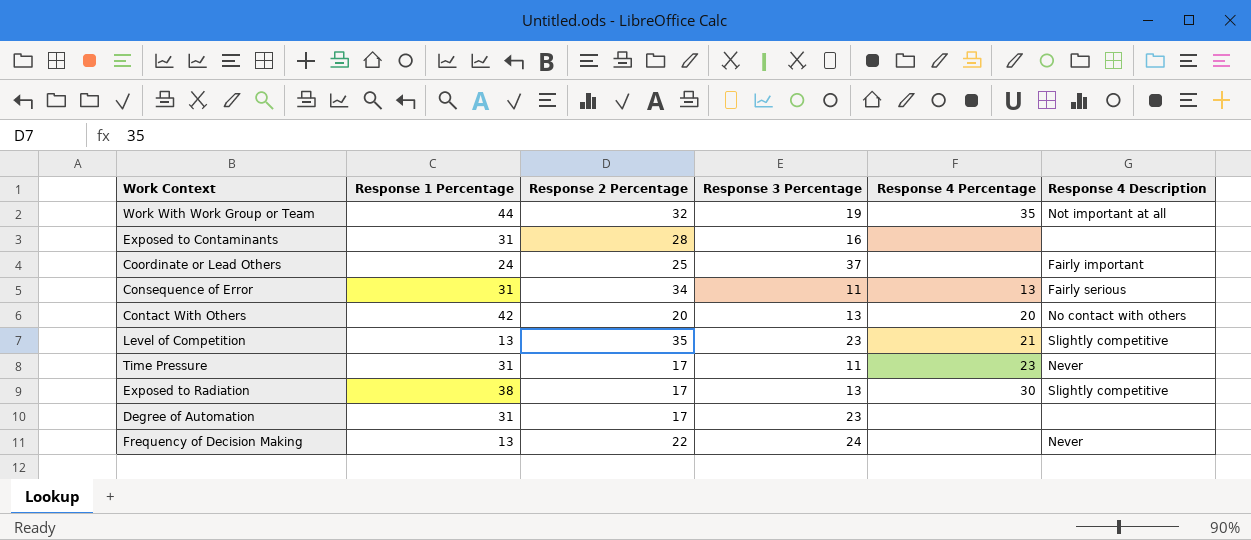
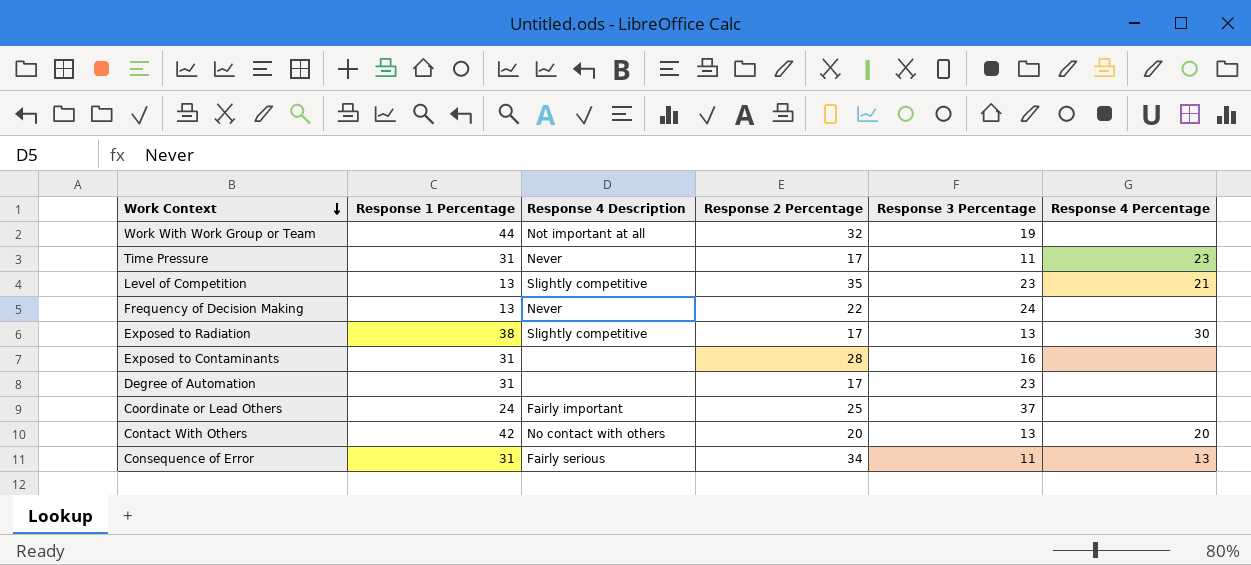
row order: none -> Work Context descending
column Response 4 Description | position: 6 -> 3
Work With Work Group or Team | Response 4 Percentage: 35 -> none

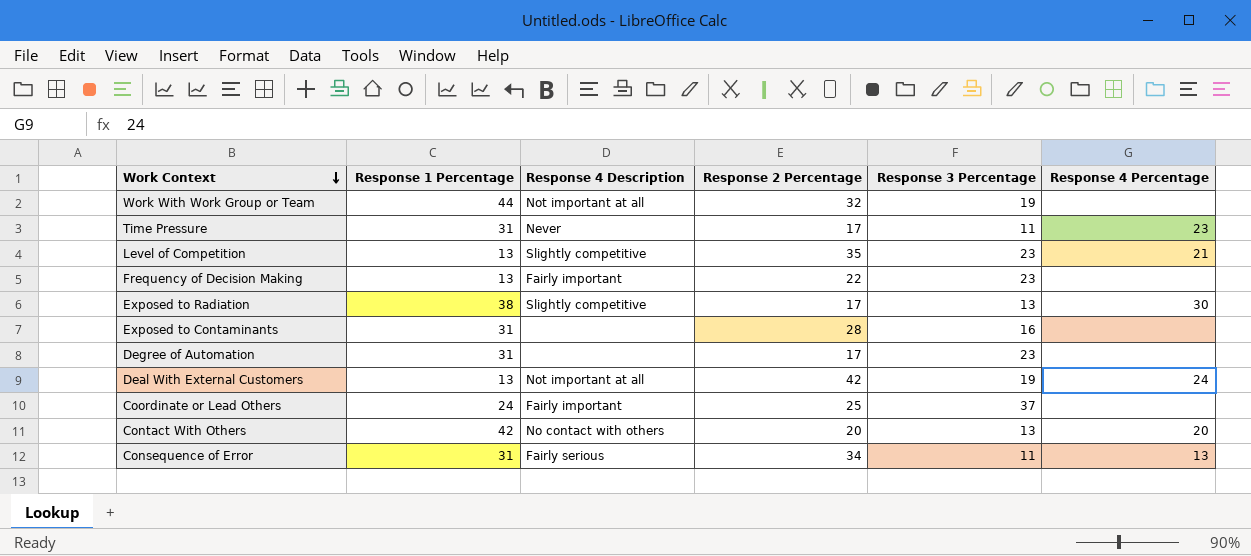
Frequency of Decision Making | Response 4 Description: Never -> Fairly important
Frequency of Decision Making | Response 3 Percentage: 24 -> 23
row Deal With External Customers: none -> 13 | Not important at all | 42 | 19 | 24

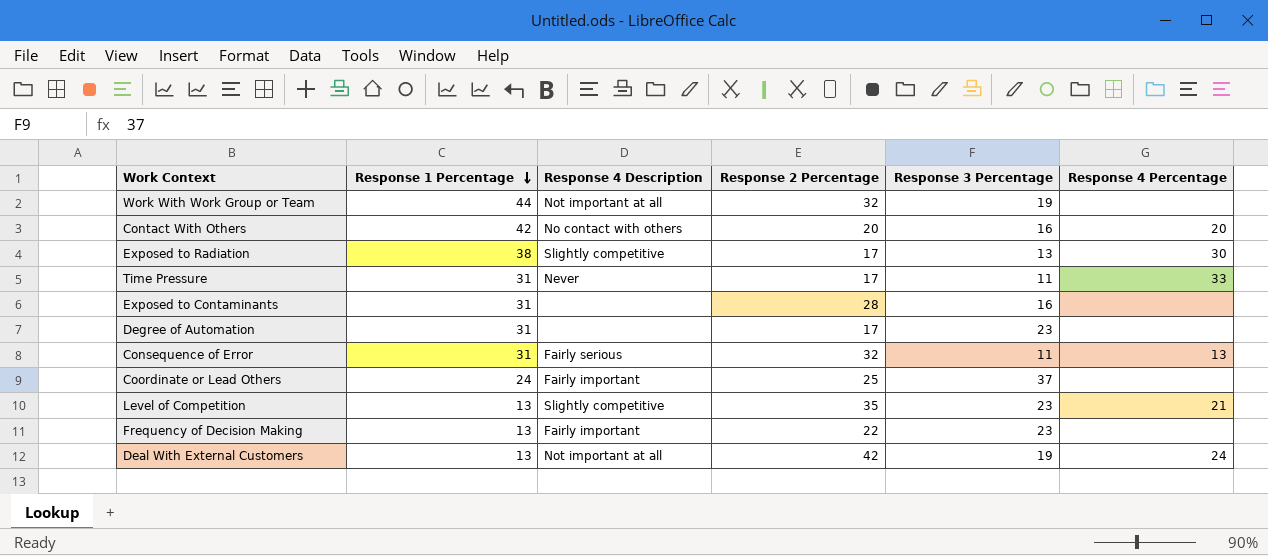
row order: Work Context descending -> Response 1 Percentage descending
Contact With Others | Response 3 Percentage: 13 -> 16
Time Pressure | Response 4 Percentage: 23 -> 33
Consequence of Error | Response 2 Percentage: 34 -> 32

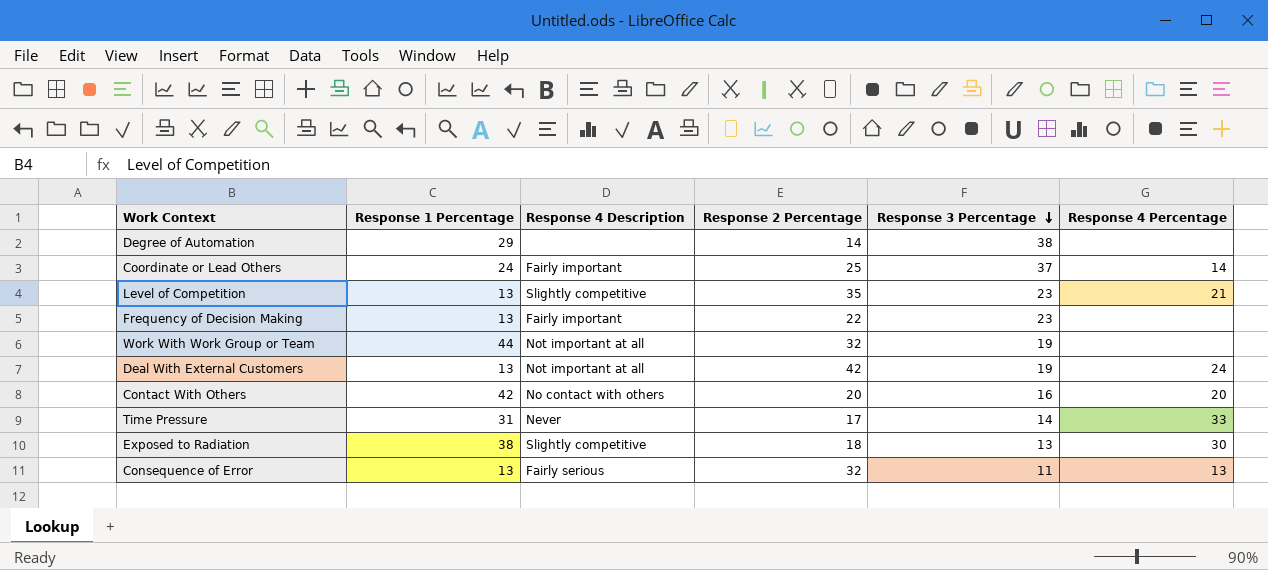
row order: Response 1 Percentage descending -> Response 3 Percentage descending
row Exposed to Contaminants: 31 | none | 28 | 16 | none -> none
Degree of Automation | Response 1 Percentage: 31 -> 29
Degree of Automation | Response 2 Percentage: 17 -> 14
Degree of Automation | Response 3 Percentage: 23 -> 38
Coordinate or Lead Others | Response 4 Percentage: none -> 14
Time Pressure | Response 3 Percentage: 11 -> 14
Exposed to Radiation | Response 2 Percentage: 17 -> 18
Consequence of Error | Response 1 Percentage: 31 -> 13

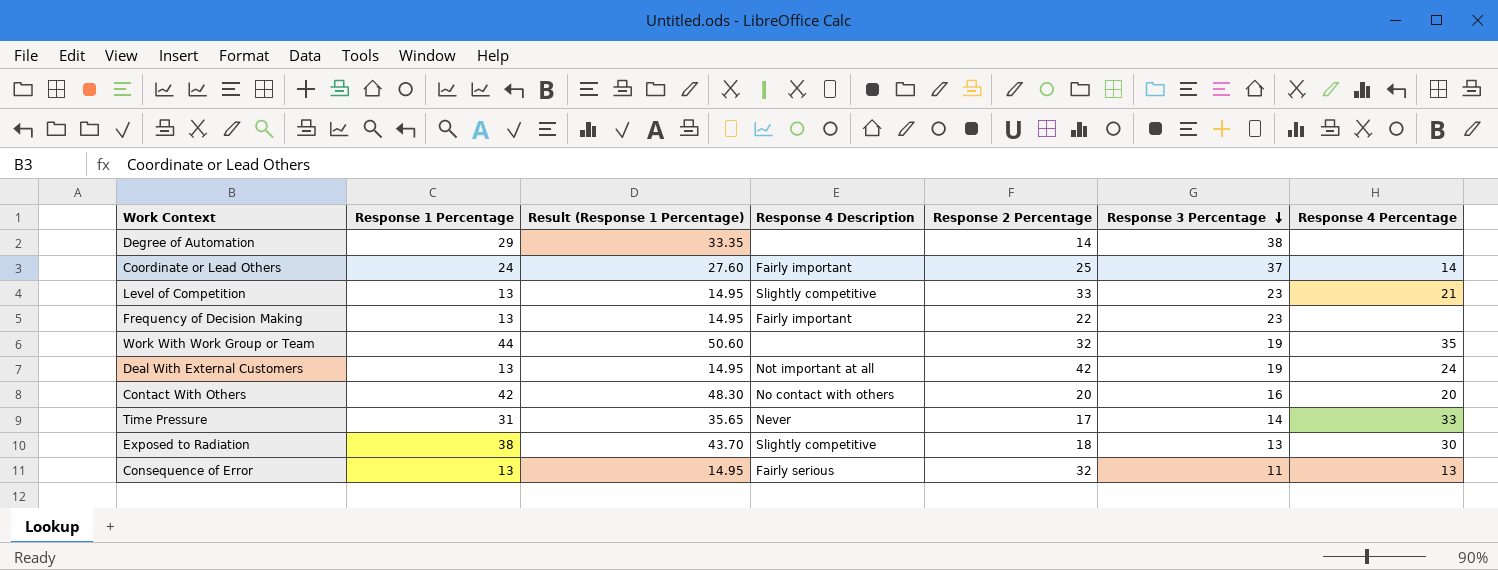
column Result (Response 1 Percentage) | formula: none -> [Response 1 Percentage] * 1.15
Level of Competition | Response 2 Percentage: 35 -> 33
Work With Work Group or Team | Response 4 Description: Not important at all -> none
Work With Work Group or Team | Response 4 Percentage: none -> 35

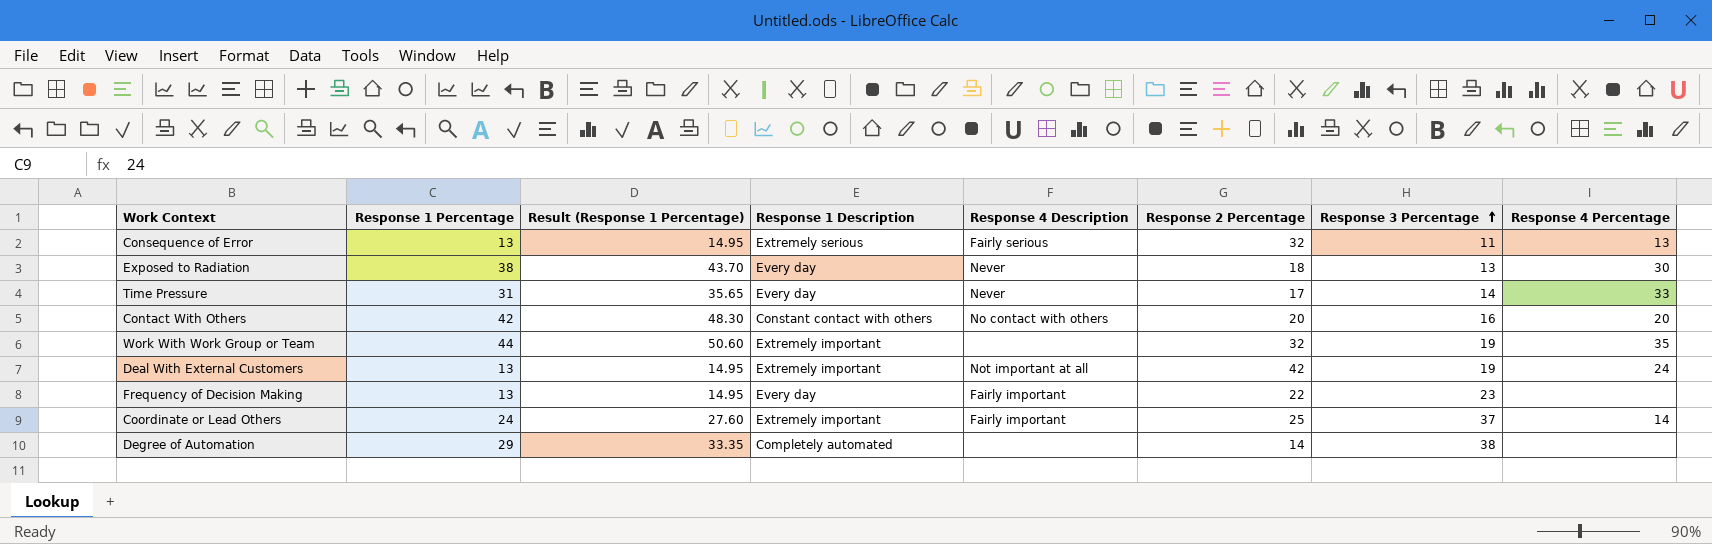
row order: Response 3 Percentage descending -> Response 3 Percentage ascending
column Response 1 Description | position: none -> 4
row Level of Competition: 13 | 14.95 | Slightly competitive | 33 | 23 | 21 -> none
Exposed to Radiation | Response 4 Description: Slightly competitive -> Never

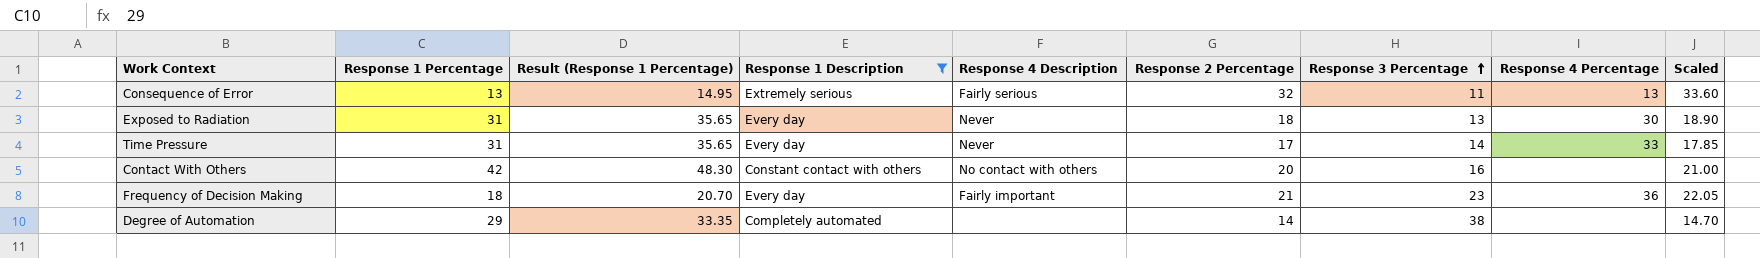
filter: none -> Response 1 Description != Extremely important
column Scaled | formula: none -> [Response 2 Percentage] * 1.05
Exposed to Radiation | Response 1 Percentage: 38 -> 31
Exposed to Radiation | Result (Response 1 Percentage): 43.70 -> 35.65
Contact With Others | Response 4 Percentage: 20 -> none
Frequency of Decision Making | Response 1 Percentage: 13 -> 18
Frequency of Decision Making | Result (Response 1 Percentage): 14.95 -> 20.70
Frequency of Decision Making | Response 2 Percentage: 22 -> 21
Frequency of Decision Making | Response 4 Percentage: none -> 36

